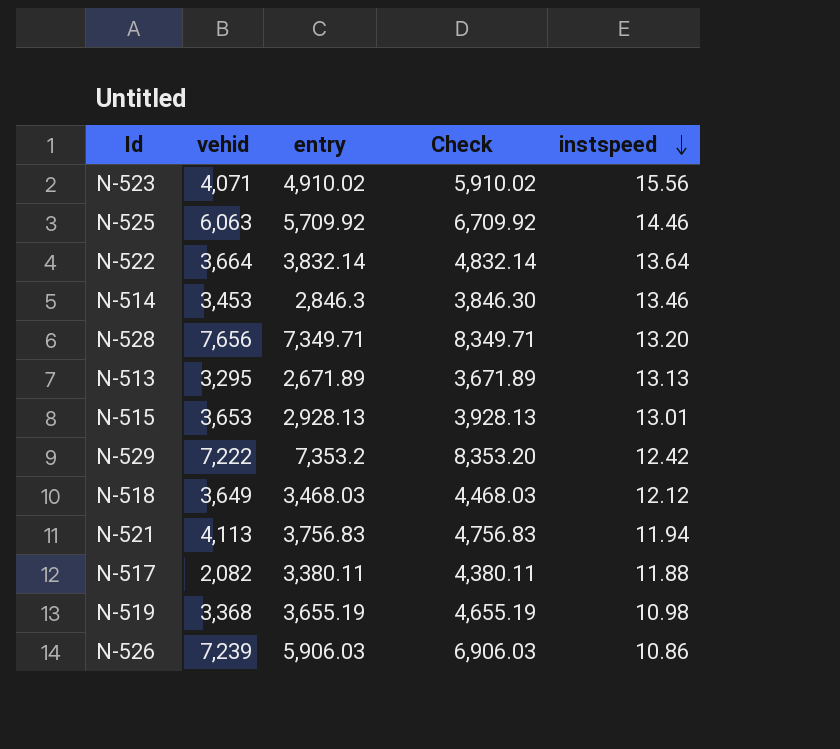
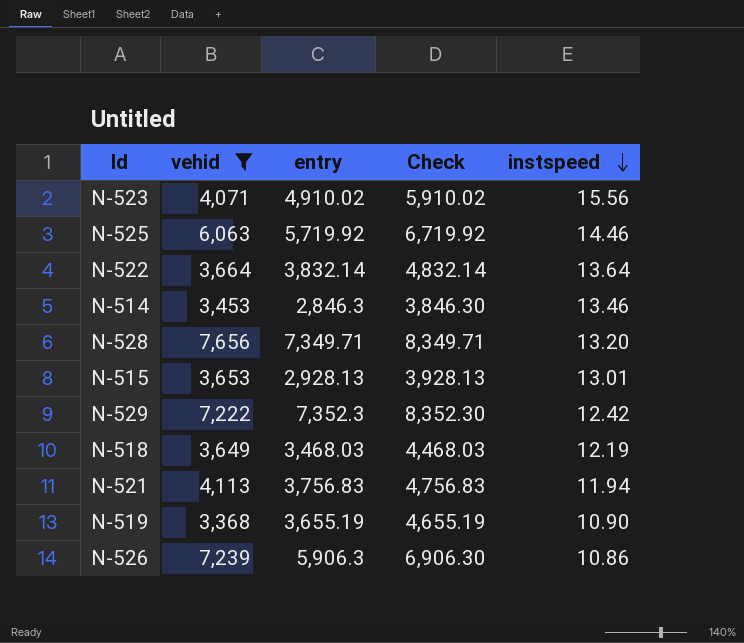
filter: none -> vehid >= 3,368
N-525 | entry: 5,709.92 -> 5,719.92
N-525 | Check: 6,709.92 -> 6,719.92
N-529 | entry: 7,353.2 -> 7,352.3
N-529 | Check: 8,353.20 -> 8,352.30
N-518 | instspeed: 12.12 -> 12.19
N-519 | instspeed: 10.98 -> 10.90
N-526 | entry: 5,906.03 -> 5,906.3
N-526 | Check: 6,906.03 -> 6,906.30

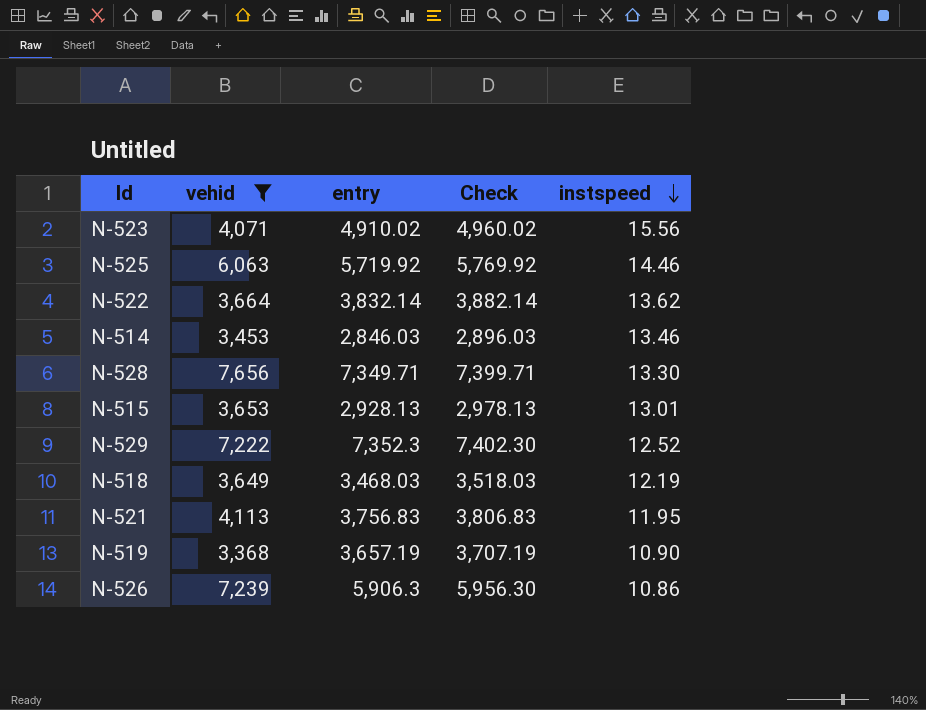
column Check | formula: [entry] + 1000 -> [entry] + 50
N-522 | instspeed: 13.64 -> 13.62
N-514 | entry: 2,846.3 -> 2,846.03
N-528 | instspeed: 13.20 -> 13.30
N-529 | instspeed: 12.42 -> 12.52
N-521 | instspeed: 11.94 -> 11.95
N-519 | entry: 3,655.19 -> 3,657.19

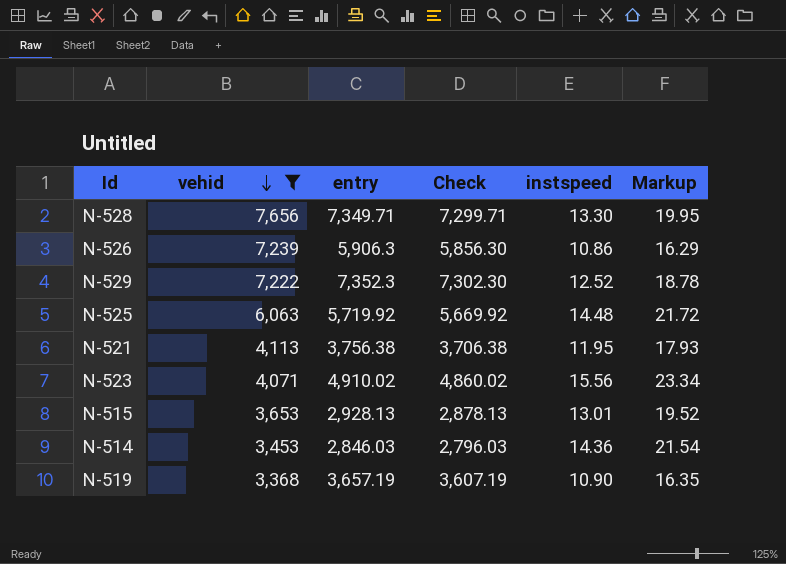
row order: instspeed descending -> vehid descending
column Check | formula: [entry] + 50 -> [entry] - 50
column Markup | formula: none -> [instspeed] * 1.5
row N-522: 3,664 | 3,832.14 | 3,882.14 | 13.62 -> none
row N-518: 3,649 | 3,468.03 | 3,518.03 | 12.19 -> none
N-525 | instspeed: 14.46 -> 14.48
N-521 | entry: 3,756.83 -> 3,756.38
N-514 | instspeed: 13.46 -> 14.36

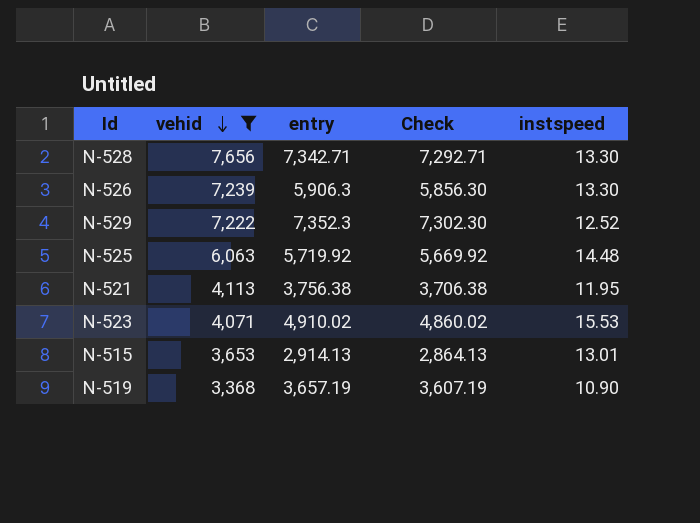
column Markup | formula: [instspeed] * 1.5 -> none
row N-514: 3,453 | 2,846.03 | 2,796.03 | 14.36 | 21.54 -> none
N-528 | entry: 7,349.71 -> 7,342.71
N-528 | Check: 7,299.71 -> 7,292.71
N-526 | instspeed: 10.86 -> 13.30
N-523 | instspeed: 15.56 -> 15.53
N-515 | entry: 2,928.13 -> 2,914.13
N-515 | Check: 2,878.13 -> 2,864.13

